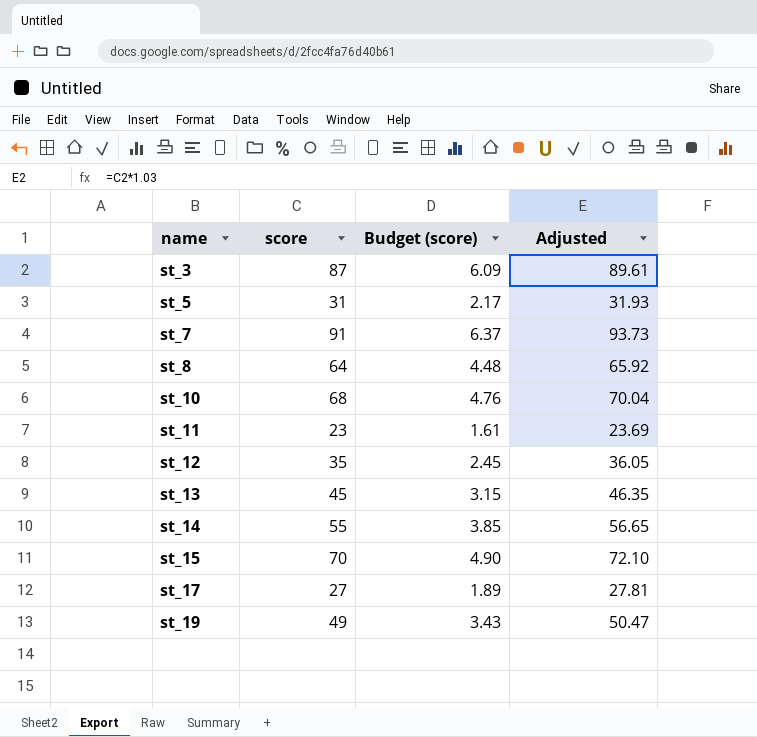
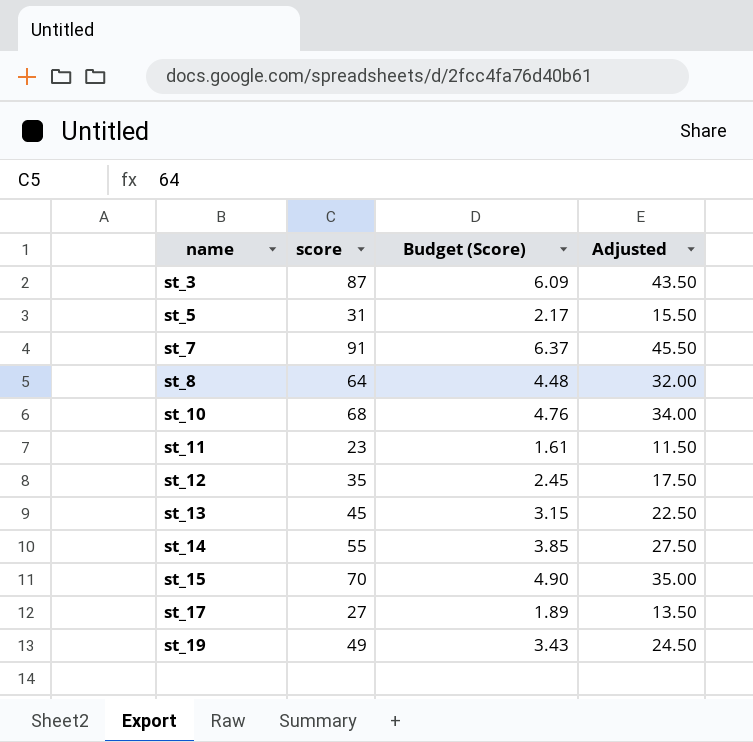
column name: Budget (score) -> Budget (Score)
column Adjusted | formula: [score] * 1.03 -> [score] * 0.5

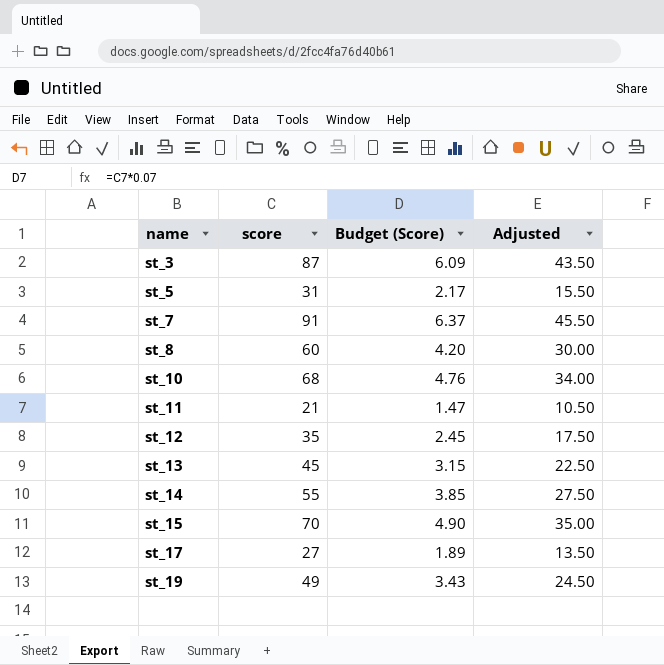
st_8 | score: 64 -> 60
st_8 | Budget (Score): 4.48 -> 4.20
st_8 | Adjusted: 32.00 -> 30.00
st_11 | score: 23 -> 21
st_11 | Budget (Score): 1.61 -> 1.47
st_11 | Adjusted: 11.50 -> 10.50

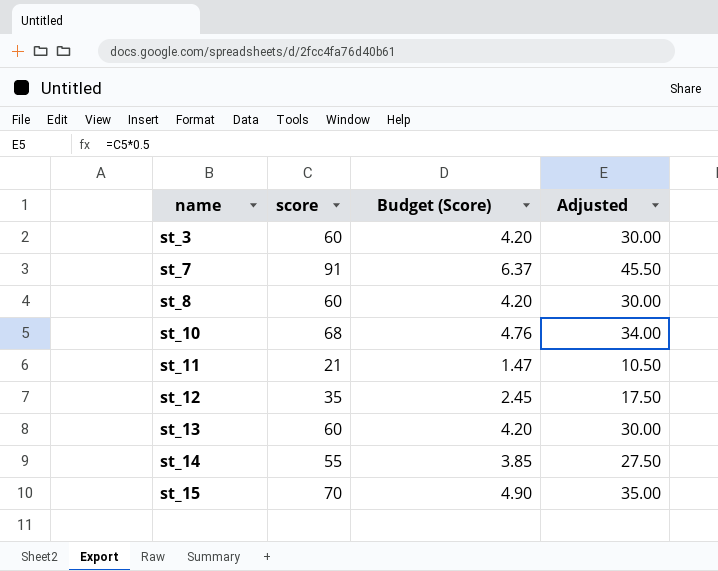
row st_5: 31 | 2.17 | 15.50 -> none
row st_17: 27 | 1.89 | 13.50 -> none
row st_19: 49 | 3.43 | 24.50 -> none
st_3 | score: 87 -> 60
st_3 | Budget (Score): 6.09 -> 4.20
st_3 | Adjusted: 43.50 -> 30.00
st_13 | score: 45 -> 60
st_13 | Budget (Score): 3.15 -> 4.20
st_13 | Adjusted: 22.50 -> 30.00

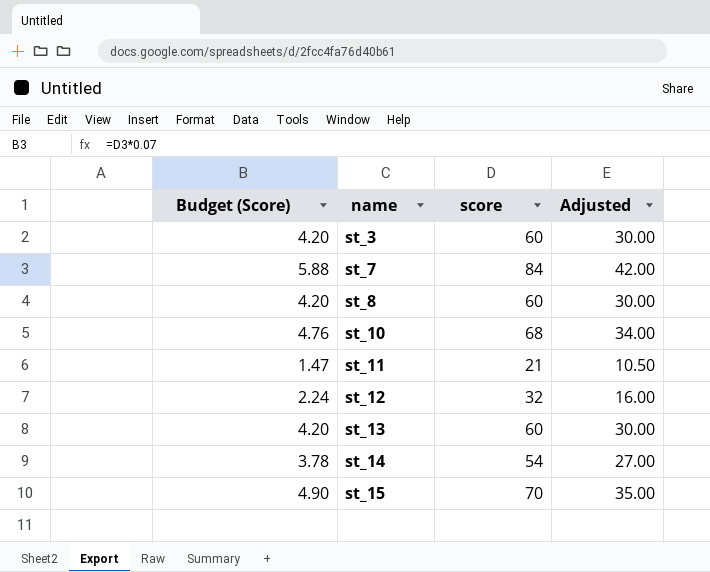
column Budget (Score) | position: 3 -> 1
st_7 | Budget (Score): 6.37 -> 5.88
st_7 | score: 91 -> 84
st_7 | Adjusted: 45.50 -> 42.00
st_12 | Budget (Score): 2.45 -> 2.24
st_12 | score: 35 -> 32
st_12 | Adjusted: 17.50 -> 16.00
st_14 | Budget (Score): 3.85 -> 3.78
st_14 | score: 55 -> 54
st_14 | Adjusted: 27.50 -> 27.00

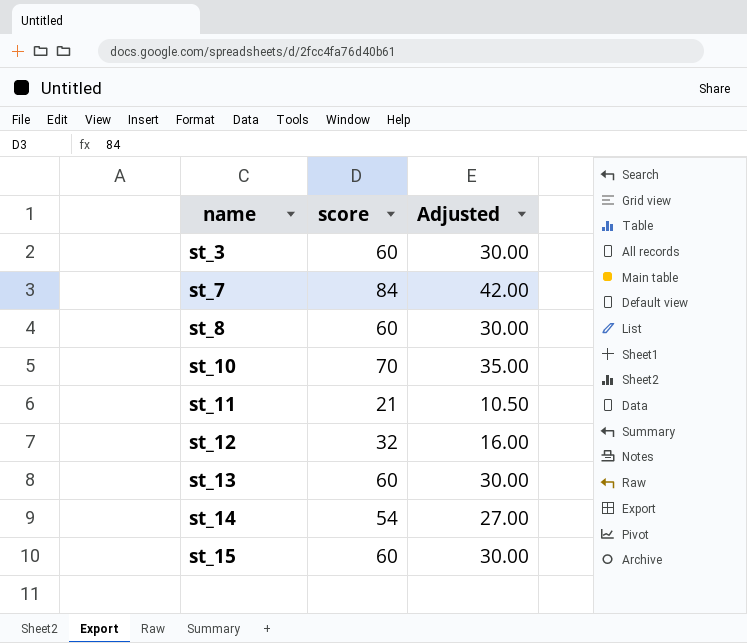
column Budget (Score) | formula: [score] * 0.07 -> none
st_10 | score: 68 -> 70
st_10 | Adjusted: 34.00 -> 35.00
st_15 | score: 70 -> 60
st_15 | Adjusted: 35.00 -> 30.00

